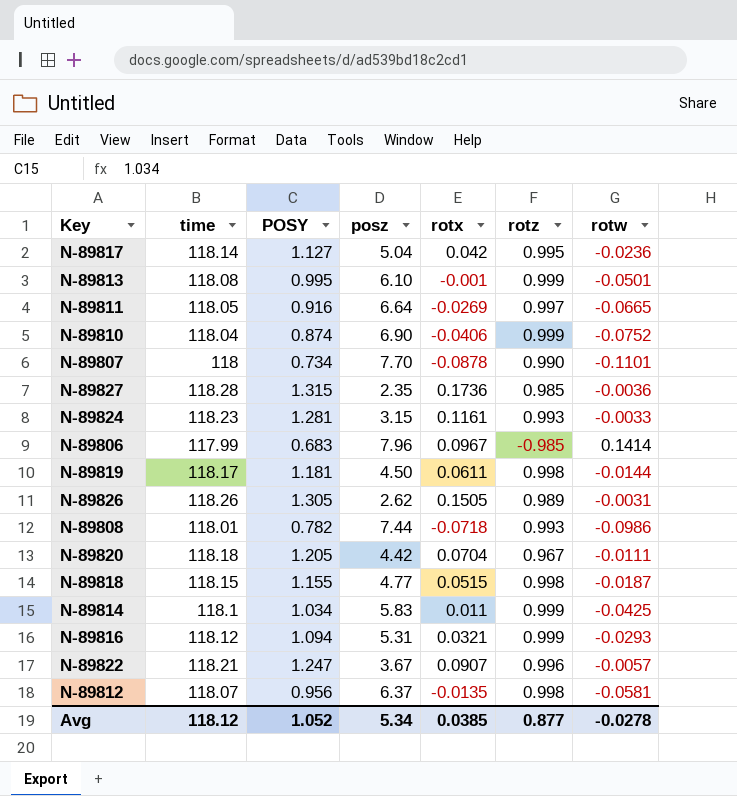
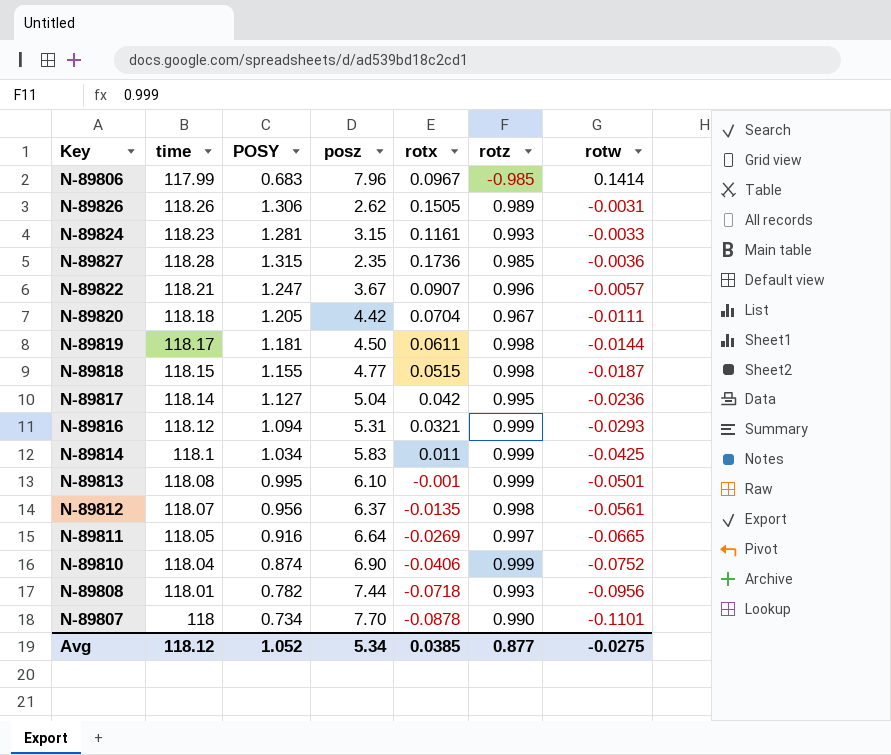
row order: none -> rotw descending
N-89826 | POSY: 1.305 -> 1.306
N-89812 | rotw: -0.0581 -> -0.0561
N-89808 | rotw: -0.0986 -> -0.0956
Avg | rotw: -0.0278 -> -0.0275

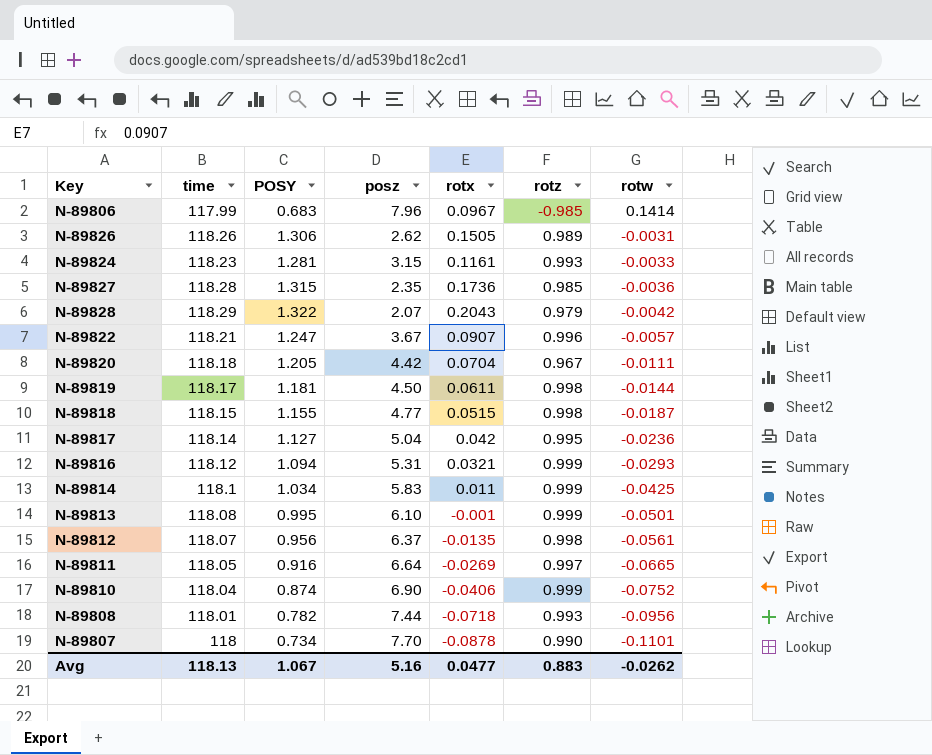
row N-89828: none -> 118.29 | 1.322 | 2.07 | 0.2043 | 0.979 | -0.0042
Avg | time: 118.12 -> 118.13
Avg | POSY: 1.052 -> 1.067
Avg | posz: 5.34 -> 5.16
Avg | rotx: 0.0385 -> 0.0477
Avg | rotz: 0.877 -> 0.883
Avg | rotw: -0.0275 -> -0.0262

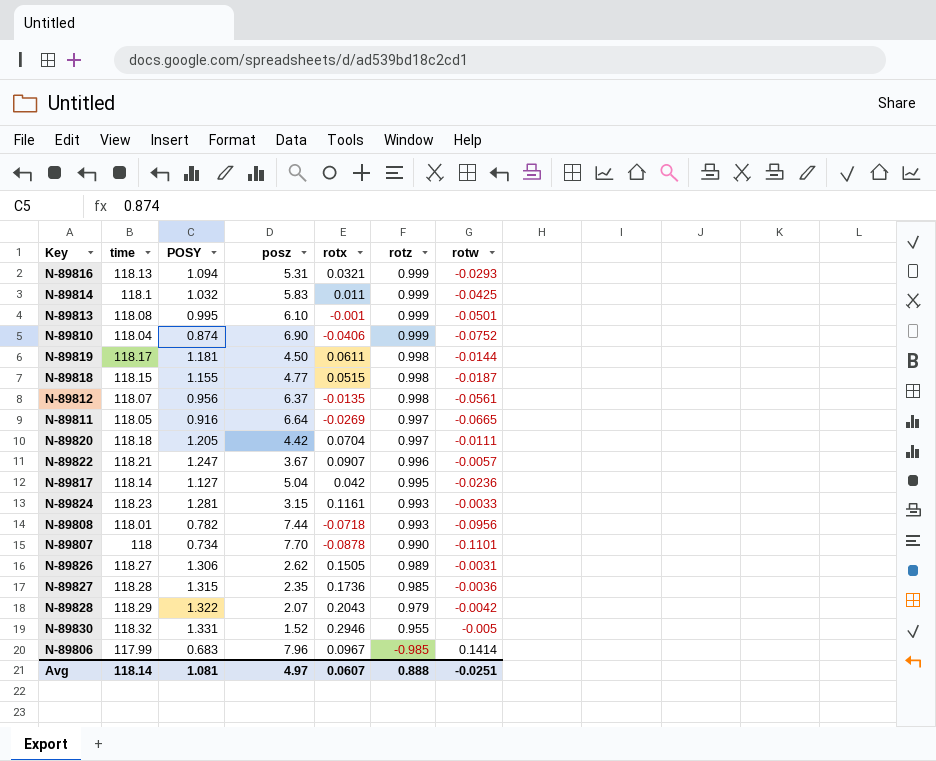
row order: rotw descending -> rotz descending
N-89816 | time: 118.12 -> 118.13
N-89814 | POSY: 1.034 -> 1.032
N-89820 | rotz: 0.967 -> 0.997
N-89826 | time: 118.26 -> 118.27
row N-89830: none -> 118.32 | 1.331 | 1.52 | 0.2946 | 0.955 | -0.005
Avg | time: 118.13 -> 118.14
Avg | POSY: 1.067 -> 1.081
Avg | posz: 5.16 -> 4.97
Avg | rotx: 0.0477 -> 0.0607
Avg | rotz: 0.883 -> 0.888
Avg | rotw: -0.0262 -> -0.0251

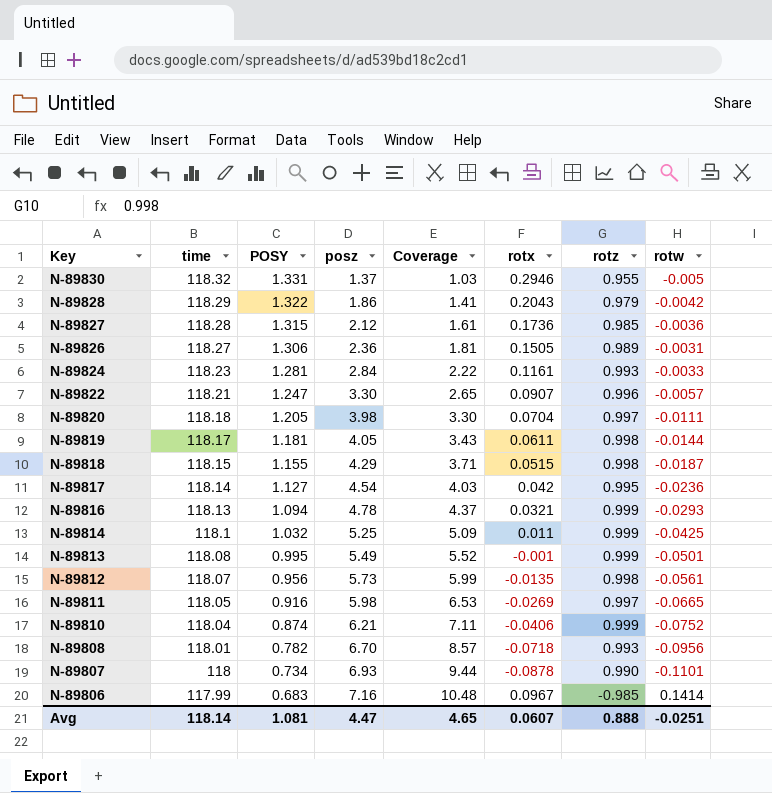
row order: rotz descending -> Key descending
column Coverage | formula: none -> [posz] / [POSY]
N-89830 | posz: 1.52 -> 1.37
N-89828 | posz: 2.07 -> 1.86
N-89827 | posz: 2.35 -> 2.12
N-89826 | posz: 2.62 -> 2.36
N-89824 | posz: 3.15 -> 2.84
N-89822 | posz: 3.67 -> 3.30
N-89820 | posz: 4.42 -> 3.98
N-89819 | posz: 4.50 -> 4.05
N-89818 | posz: 4.77 -> 4.29
N-89817 | posz: 5.04 -> 4.54
N-89816 | posz: 5.31 -> 4.78
N-89814 | posz: 5.83 -> 5.25
N-89813 | posz: 6.10 -> 5.49
N-89812 | posz: 6.37 -> 5.73
N-89811 | posz: 6.64 -> 5.98
N-89810 | posz: 6.90 -> 6.21
N-89808 | posz: 7.44 -> 6.70
N-89807 | posz: 7.70 -> 6.93
N-89806 | posz: 7.96 -> 7.16
Avg | posz: 4.97 -> 4.47

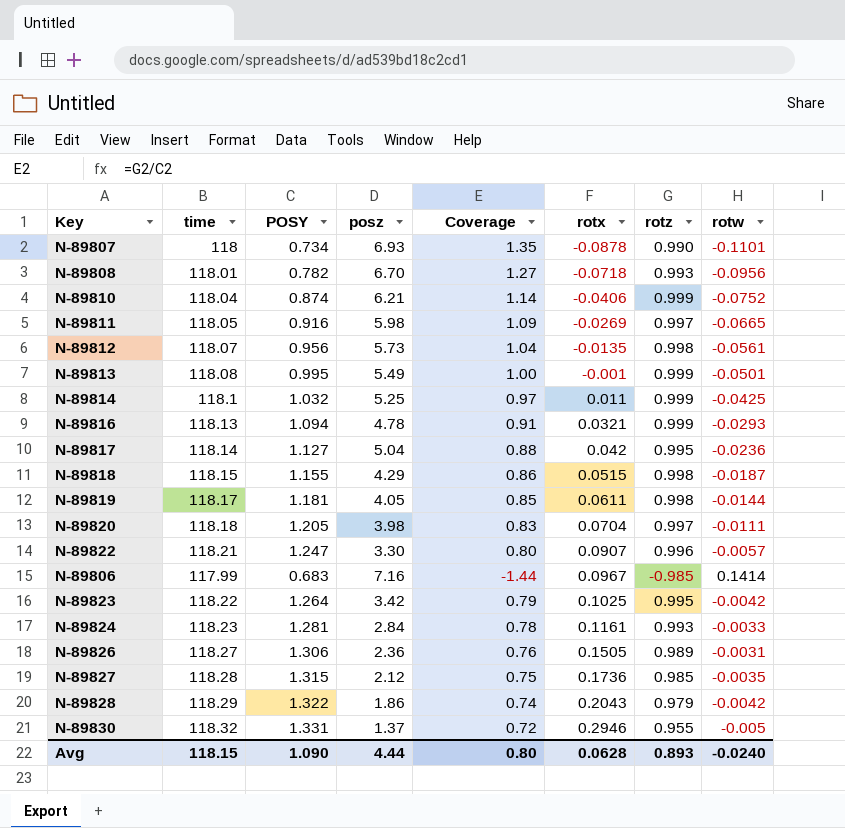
row order: Key descending -> rotx ascending
column Coverage | formula: [posz] / [POSY] -> [rotz] / [POSY]
N-89817 | posz: 4.54 -> 5.04
row N-89823: none -> 118.22 | 1.264 | 3.42 | 0.79 | 0.1025 | 0.995 | -0.0042
N-89827 | rotw: -0.0036 -> -0.0035
Avg | time: 118.14 -> 118.15
Avg | POSY: 1.081 -> 1.090
Avg | posz: 4.47 -> 4.44
Avg | Coverage: 4.65 -> 0.80
Avg | rotx: 0.0607 -> 0.0628
Avg | rotz: 0.888 -> 0.893
Avg | rotw: -0.0251 -> -0.0240

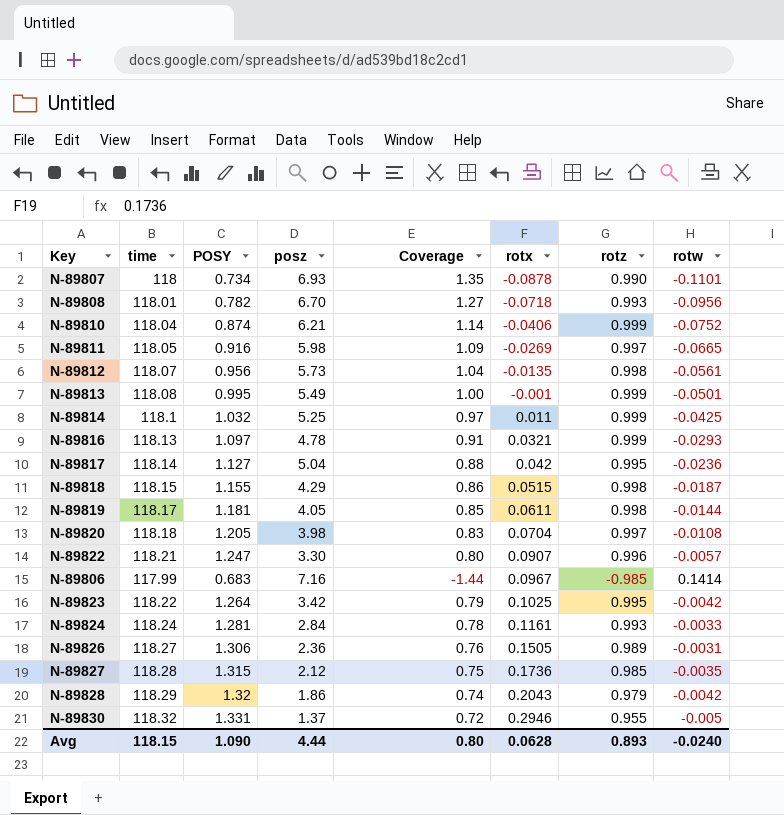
N-89816 | POSY: 1.094 -> 1.097
N-89820 | rotw: -0.0111 -> -0.0108
N-89824 | time: 118.23 -> 118.24
N-89828 | POSY: 1.322 -> 1.32

